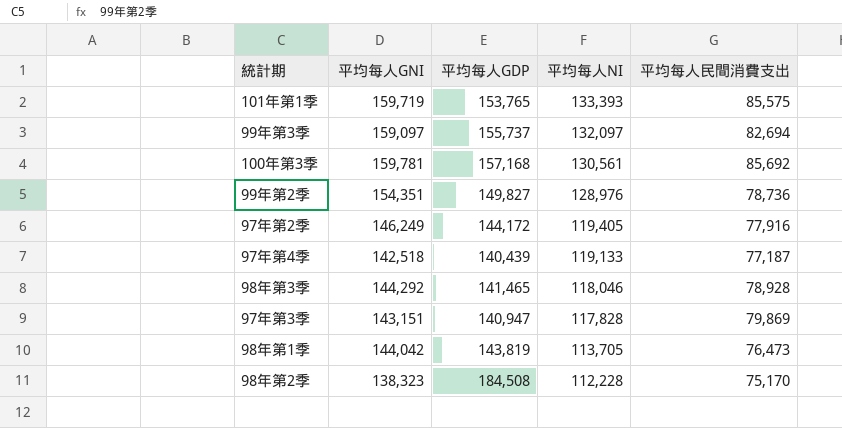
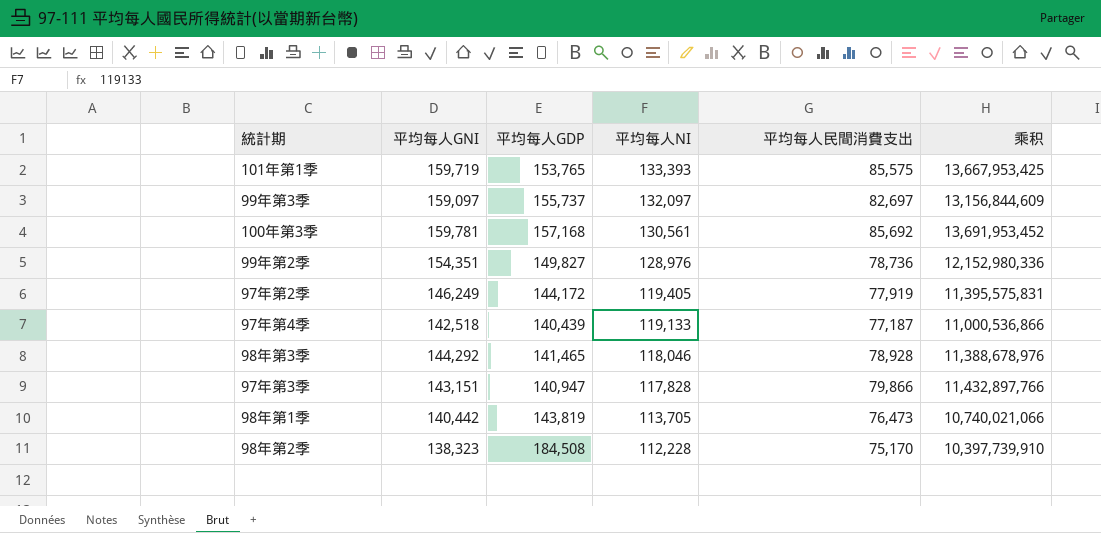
column 乘积 | formula: none -> [平均每人GNI] * [平均每人民間消費支出]
99年第3季 | 平均每人民間消費支出: 82,694 -> 82,697
97年第2季 | 平均每人民間消費支出: 77,916 -> 77,919
97年第3季 | 平均每人民間消費支出: 79,869 -> 79,866
98年第1季 | 平均每人GNI: 144,042 -> 140,442

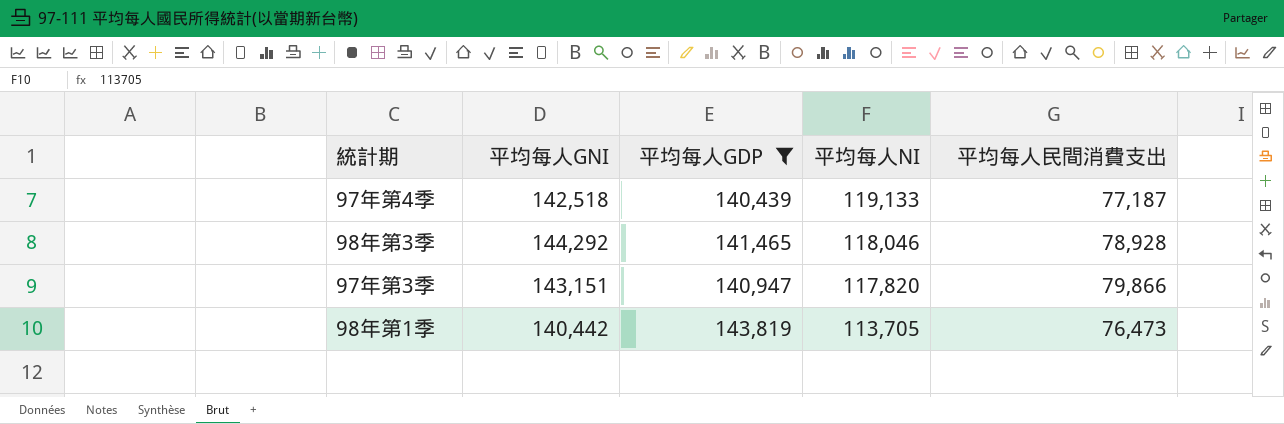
filter: none -> 平均每人GDP <= 143,819
column 乘积 | formula: [平均每人GNI] * [平均每人民間消費支出] -> none
97年第3季 | 平均每人NI: 117,828 -> 117,820

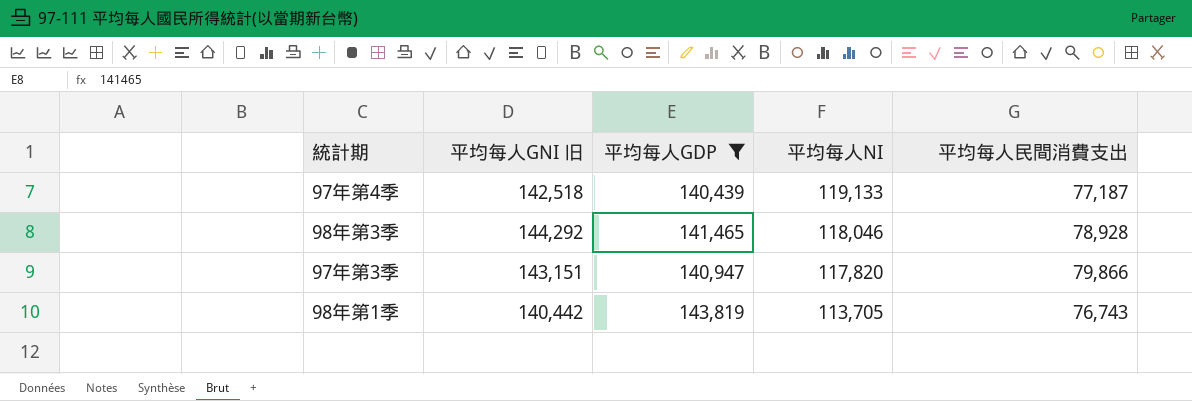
column name: 平均每人GNI -> 平均每人GNI 旧
98年第1季 | 平均每人民間消費支出: 76,473 -> 76,743

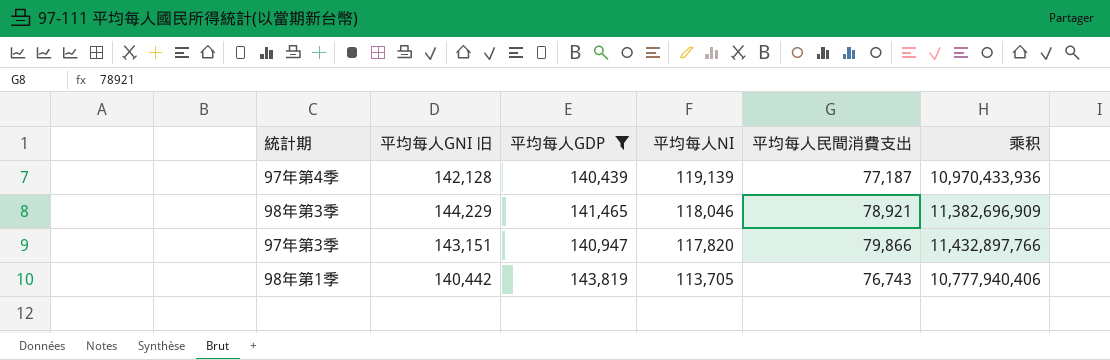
column 乘积 | formula: none -> [平均每人GNI 旧] * [平均每人民間消費支出]
97年第4季 | 平均每人GNI 旧: 142,518 -> 142,128
97年第4季 | 平均每人NI: 119,133 -> 119,139
98年第3季 | 平均每人GNI 旧: 144,292 -> 144,229
98年第3季 | 平均每人民間消費支出: 78,928 -> 78,921

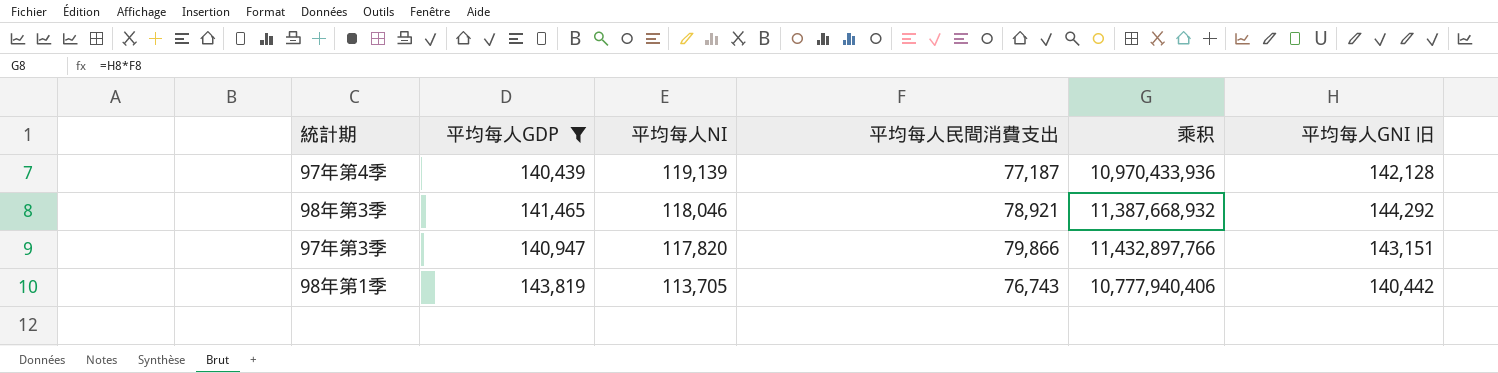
column 平均每人GNI 旧 | position: 2 -> 6
98年第3季 | 乘积: 11,382,696,909 -> 11,387,668,932
98年第3季 | 平均每人GNI 旧: 144,229 -> 144,292

